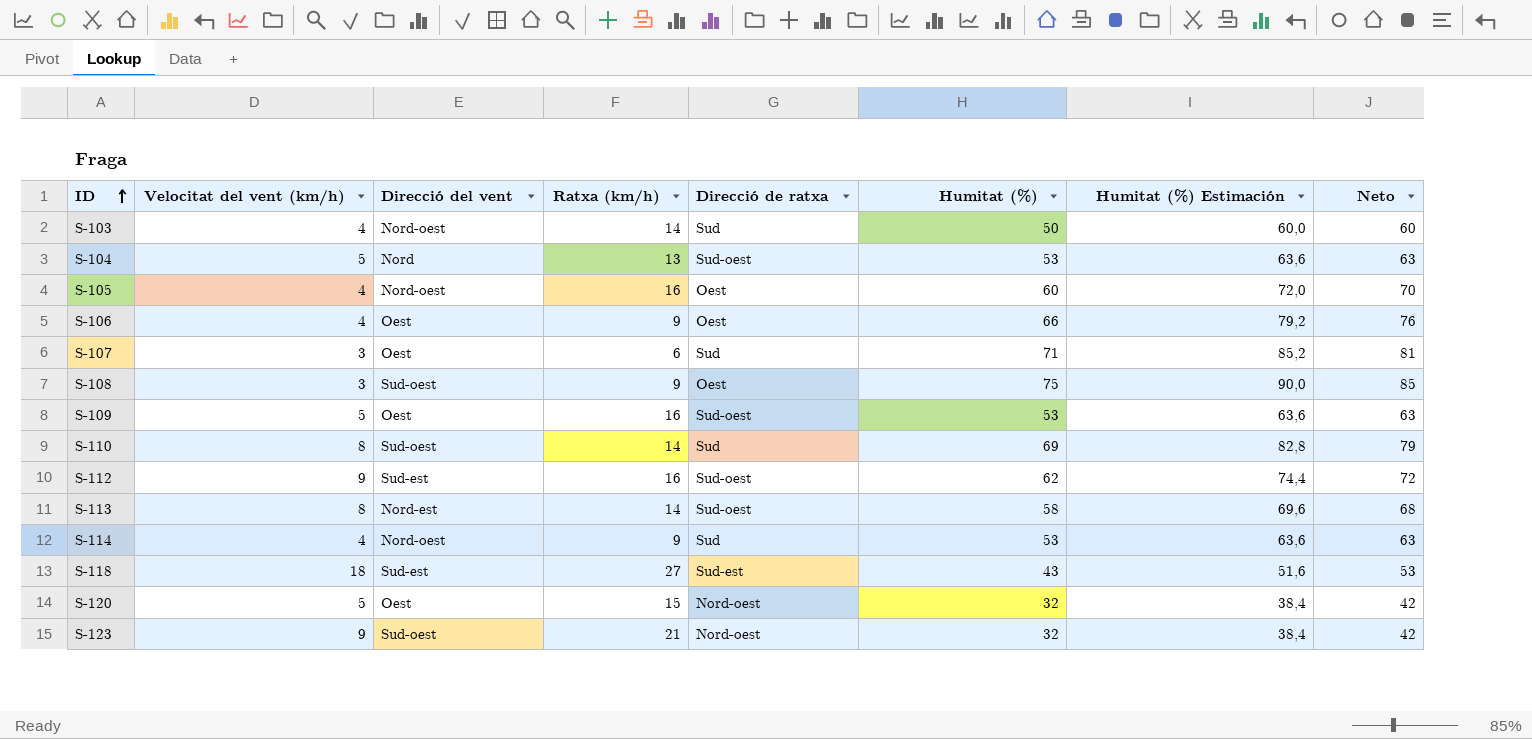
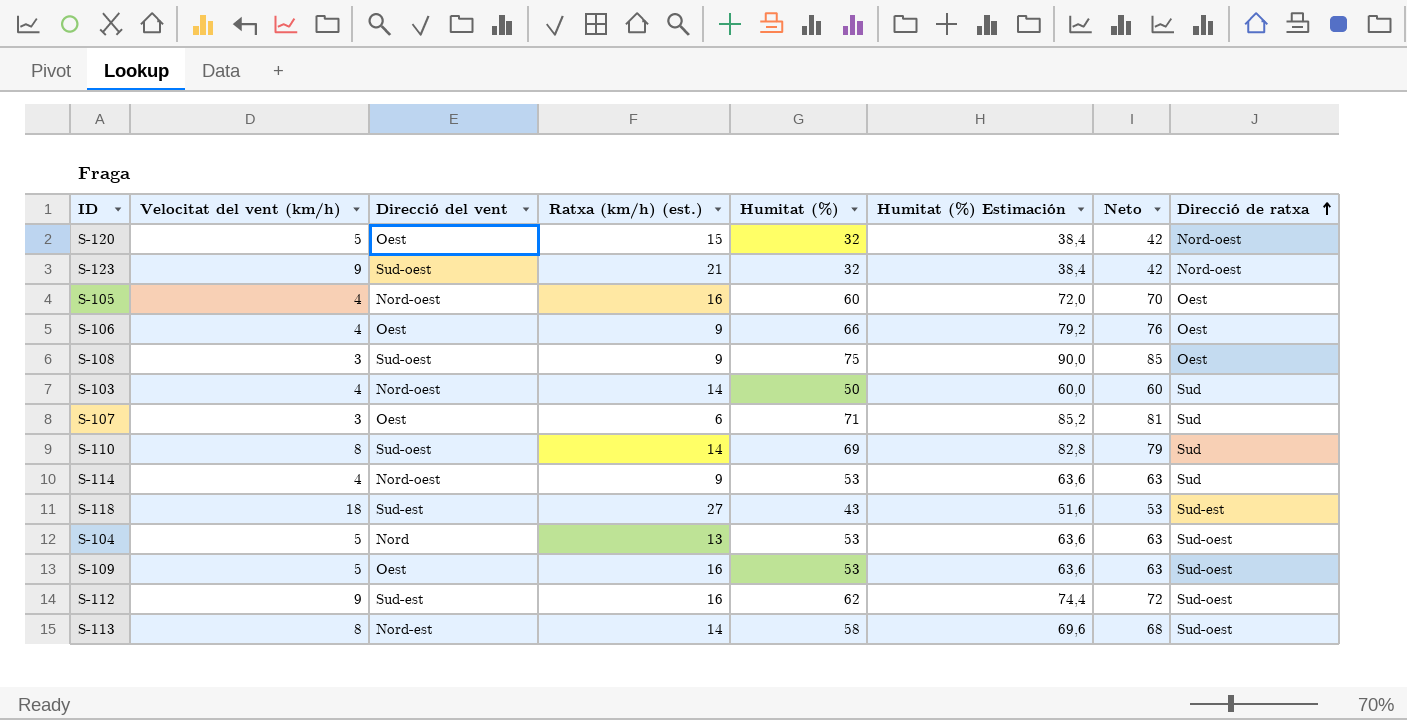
row order: ID ascending -> Direcció de ratxa ascending
column name: Ratxa (km/h) -> Ratxa (km/h) (est.)
column Direcció de ratxa | position: 5 -> 8

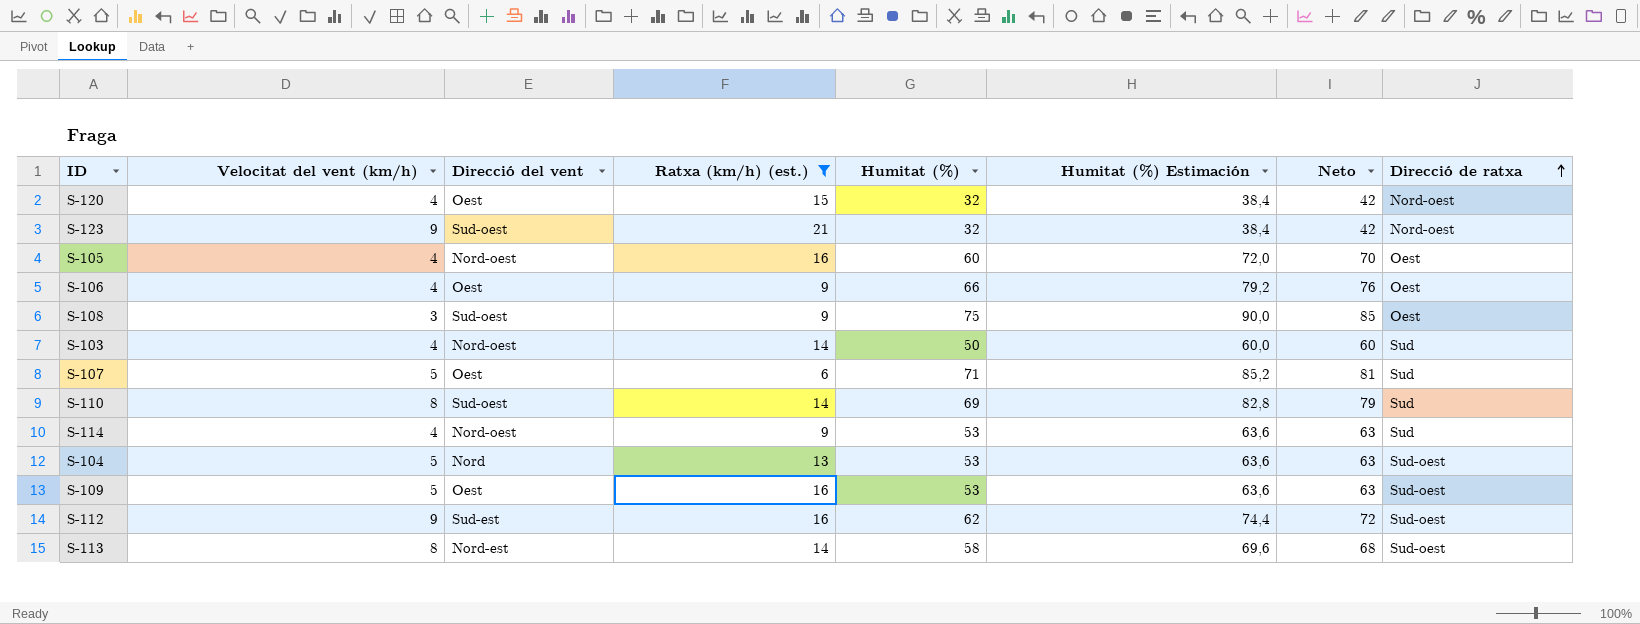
filter: none -> Ratxa (km/h) (est.) != 27
S-120 | Velocitat del vent (km/h): 5 -> 4
S-107 | Velocitat del vent (km/h): 3 -> 5

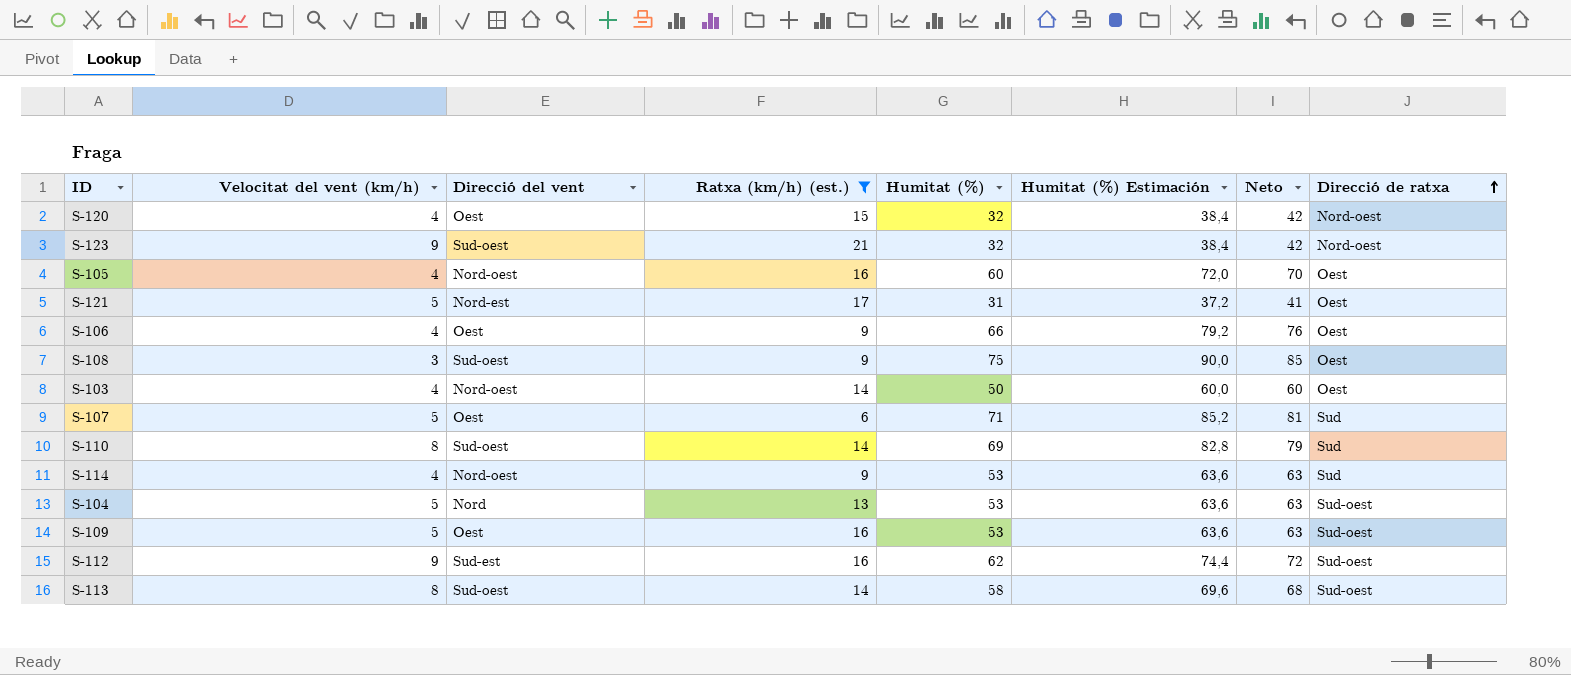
row S-121: none -> 5 | Nord-est | 17 | 31 | 37,2 | 41 | Oest
S-103 | Direcció de ratxa: Sud -> Oest
S-113 | Direcció del vent: Nord-est -> Sud-oest

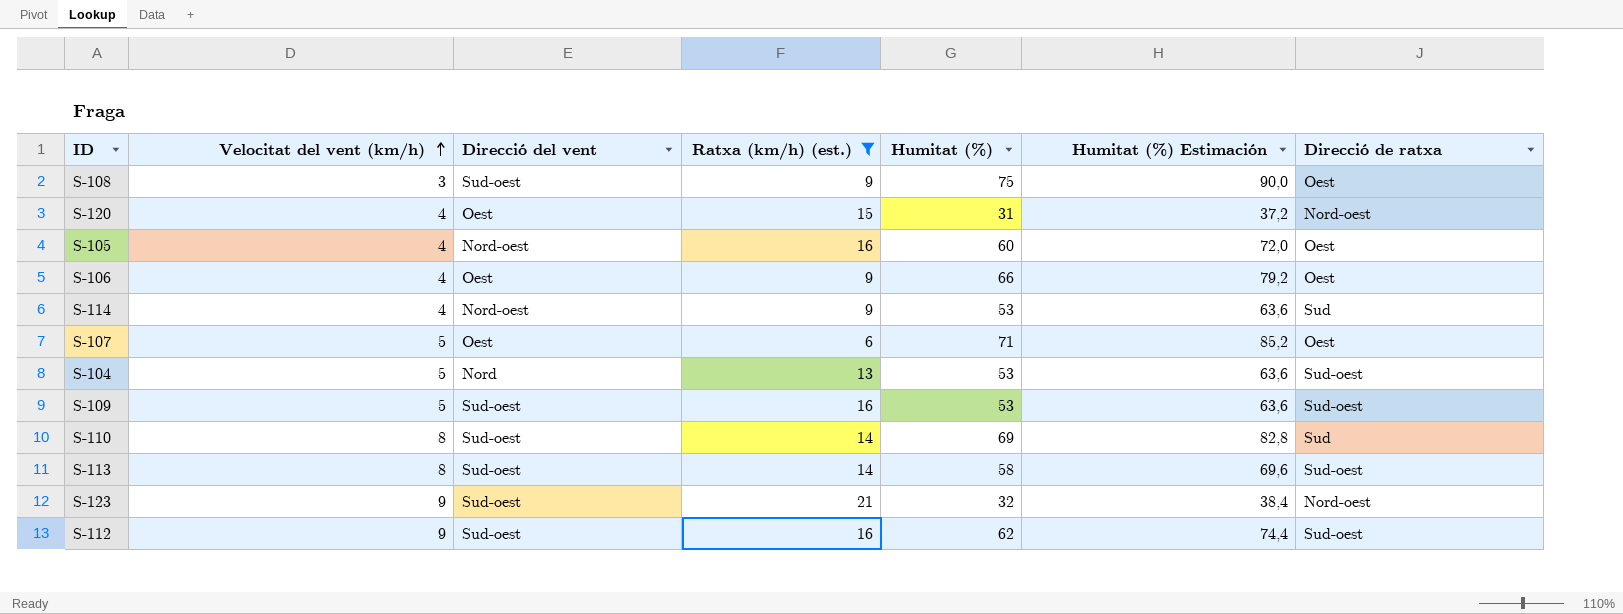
row order: Direcció de ratxa ascending -> Velocitat del vent (km/h) ascending
column Neto | formula: [Humitat (%)] + 10 -> none
row S-121: 5 | Nord-est | 17 | 31 | 37,2 | 41 | Oest -> none
row S-103: 4 | Nord-oest | 14 | 50 | 60,0 | 60 | Oest -> none
S-120 | Humitat (%): 32 -> 31
S-120 | Humitat (%) Estimación: 38,4 -> 37,2
S-107 | Direcció de ratxa: Sud -> Oest
S-109 | Direcció del vent: Oest -> Sud-oest
S-112 | Direcció del vent: Sud-est -> Sud-oest

